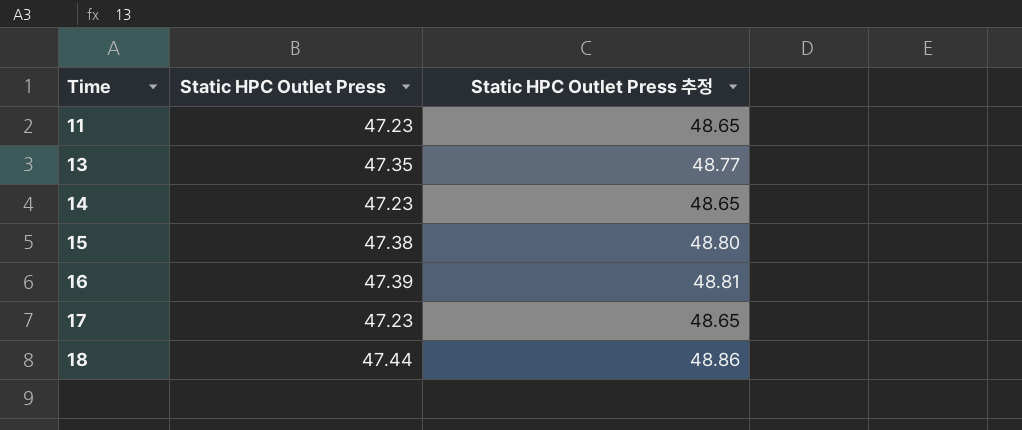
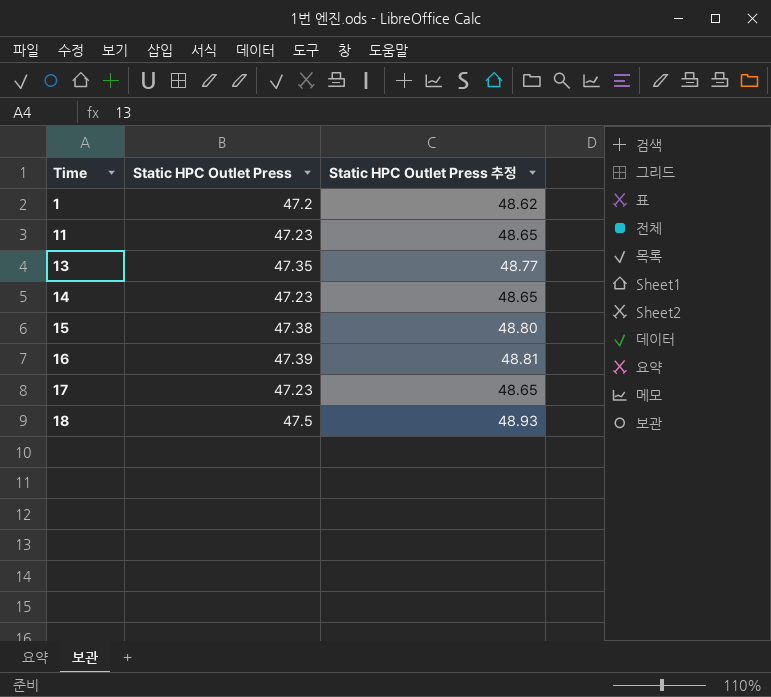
row 1: none -> 47.2 | 48.62
18 | Static HPC Outlet Press: 47.44 -> 47.5
18 | Static HPC Outlet Press 추정: 48.86 -> 48.93

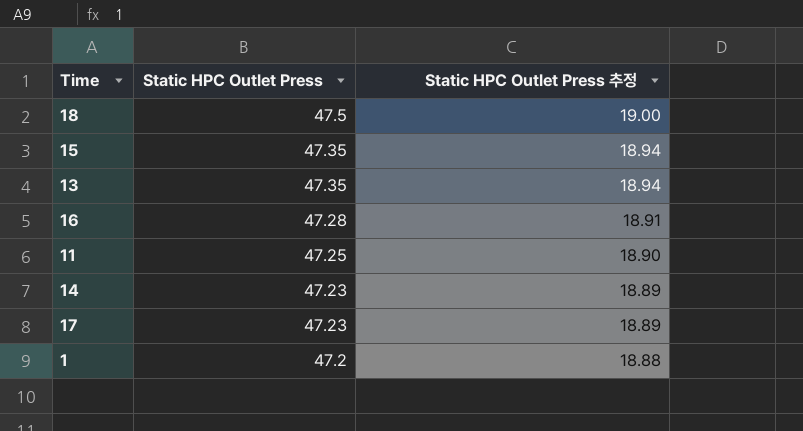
row order: Time ascending -> Static HPC Outlet Press descending
column Static HPC Outlet Press 추정 | formula: [Static HPC Outlet Press] * 1.03 -> [Static HPC Outlet Press] * 0.4
15 | Static HPC Outlet Press: 47.38 -> 47.35
16 | Static HPC Outlet Press: 47.39 -> 47.28
11 | Static HPC Outlet Press: 47.23 -> 47.25

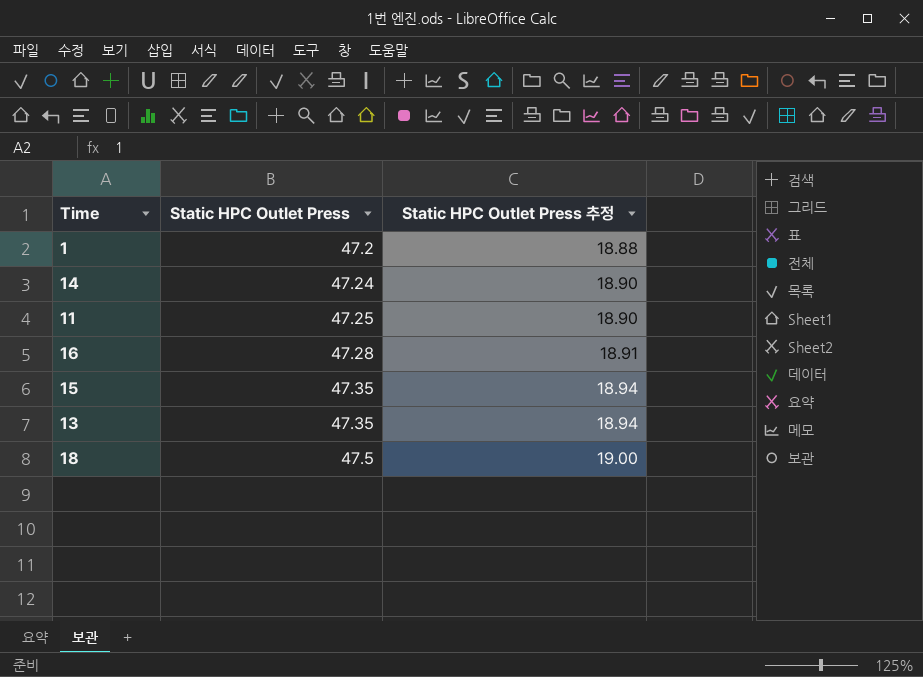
row order: Static HPC Outlet Press descending -> Static HPC Outlet Press ascending
row 17: 47.23 | 18.89 -> none
14 | Static HPC Outlet Press: 47.23 -> 47.24
14 | Static HPC Outlet Press 추정: 18.89 -> 18.90

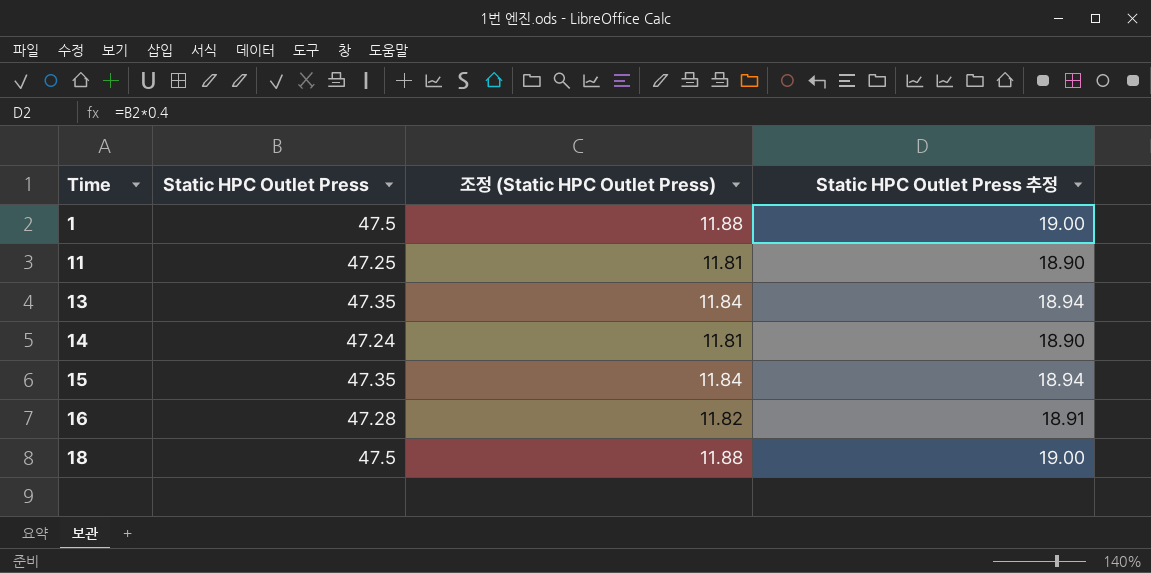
row order: Static HPC Outlet Press ascending -> Time ascending
column 조정 (Static HPC Outlet Press) | formula: none -> [Static HPC Outlet Press] * 0.25
1 | Static HPC Outlet Press: 47.2 -> 47.5
1 | Static HPC Outlet Press 추정: 18.88 -> 19.00

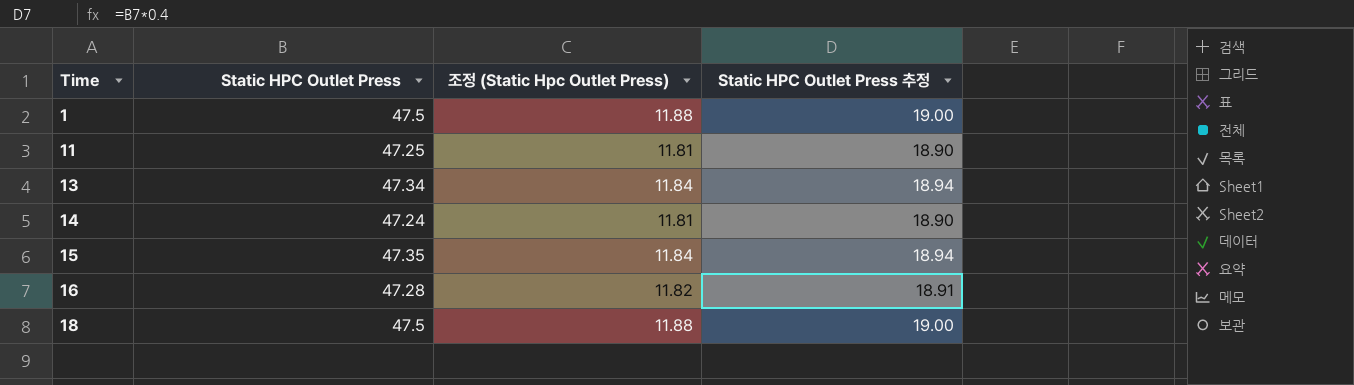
column name: 조정 (Static HPC Outlet Press) -> 조정 (Static Hpc Outlet Press)
13 | Static HPC Outlet Press: 47.35 -> 47.34

